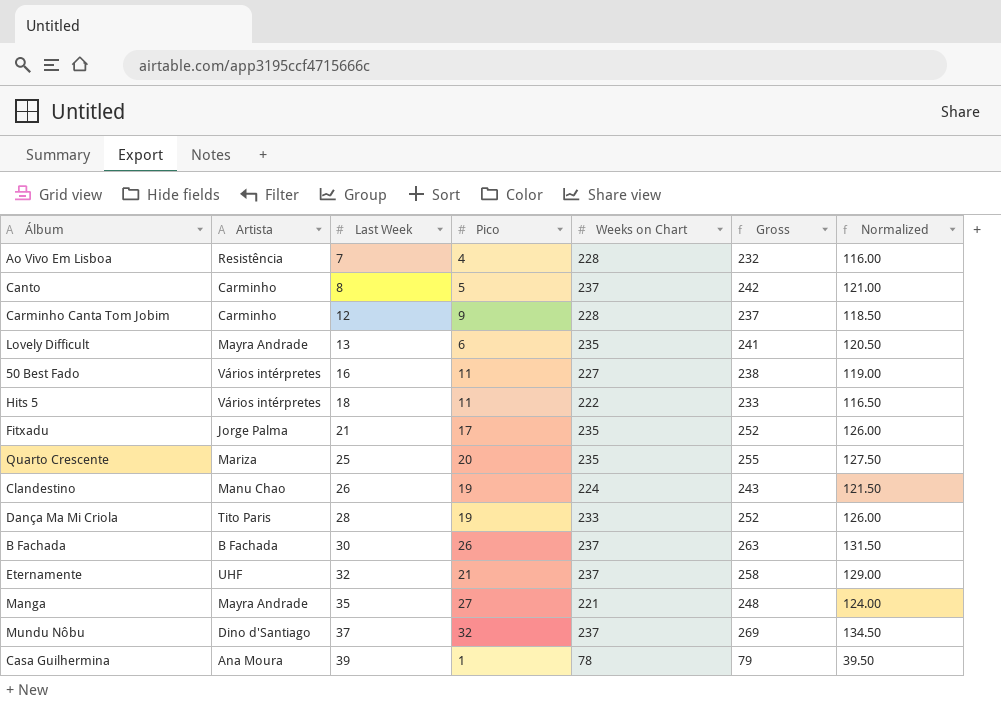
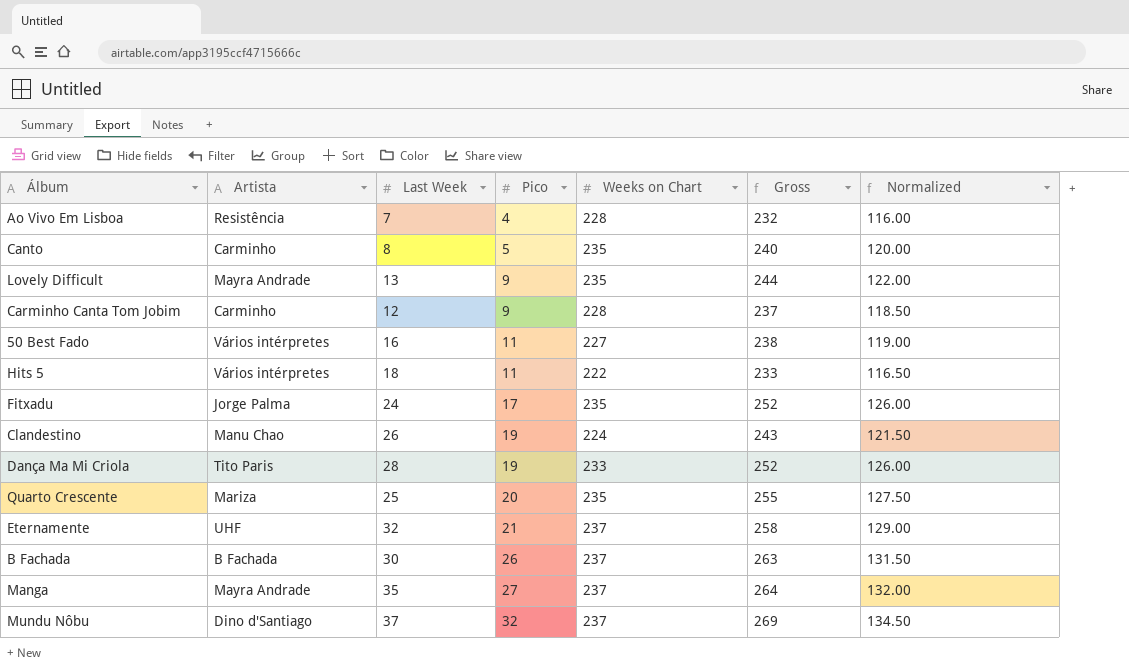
row order: Last Week ascending -> Pico ascending
row Casa Guilhermina: Ana Moura | 39 | 1 | 78 | 79 | 39.50 -> none
Canto | Weeks on Chart: 237 -> 235
Canto | Gross: 242 -> 240
Canto | Normalized: 121.00 -> 120.00
Lovely Difficult | Pico: 6 -> 9
Lovely Difficult | Gross: 241 -> 244
Lovely Difficult | Normalized: 120.50 -> 122.00
Fitxadu | Last Week: 21 -> 24
Manga | Weeks on Chart: 221 -> 237
Manga | Gross: 248 -> 264
Manga | Normalized: 124.00 -> 132.00

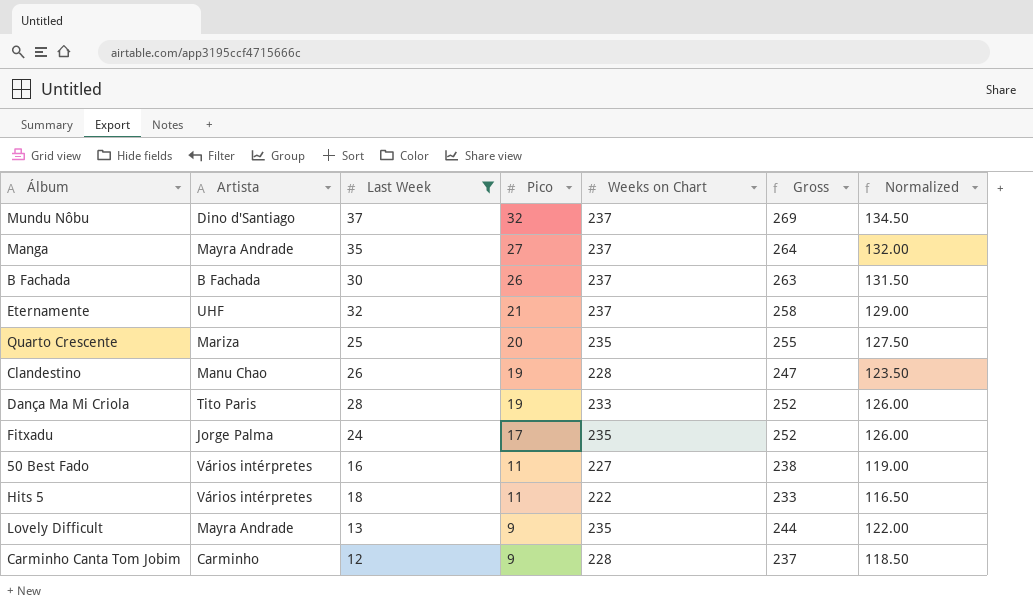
filter: none -> Last Week >= 12
row order: Pico ascending -> Pico descending
Clandestino | Weeks on Chart: 224 -> 228
Clandestino | Gross: 243 -> 247
Clandestino | Normalized: 121.50 -> 123.50

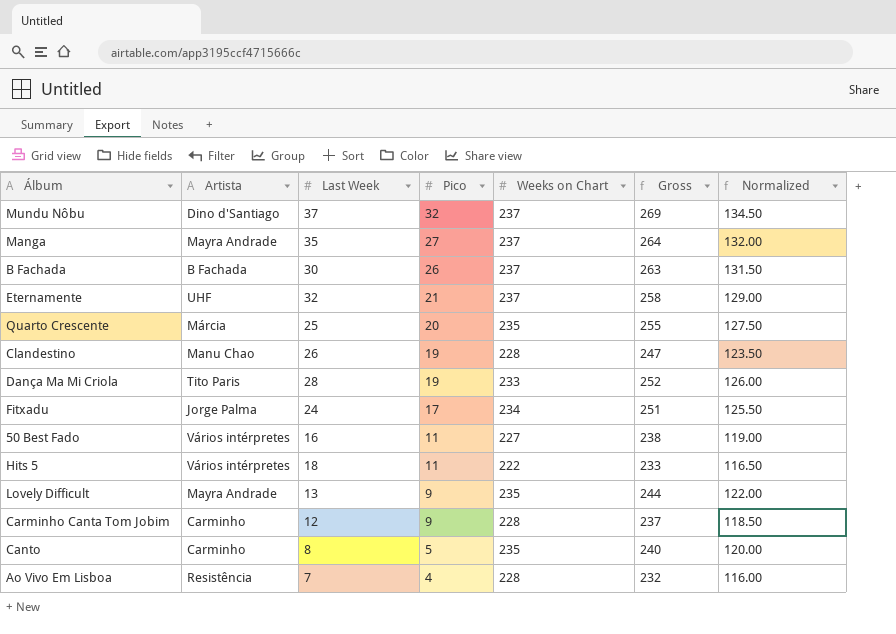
filter: Last Week >= 12 -> none
Quarto Crescente | Artista: Mariza -> Márcia
Fitxadu | Weeks on Chart: 235 -> 234
Fitxadu | Gross: 252 -> 251
Fitxadu | Normalized: 126.00 -> 125.50

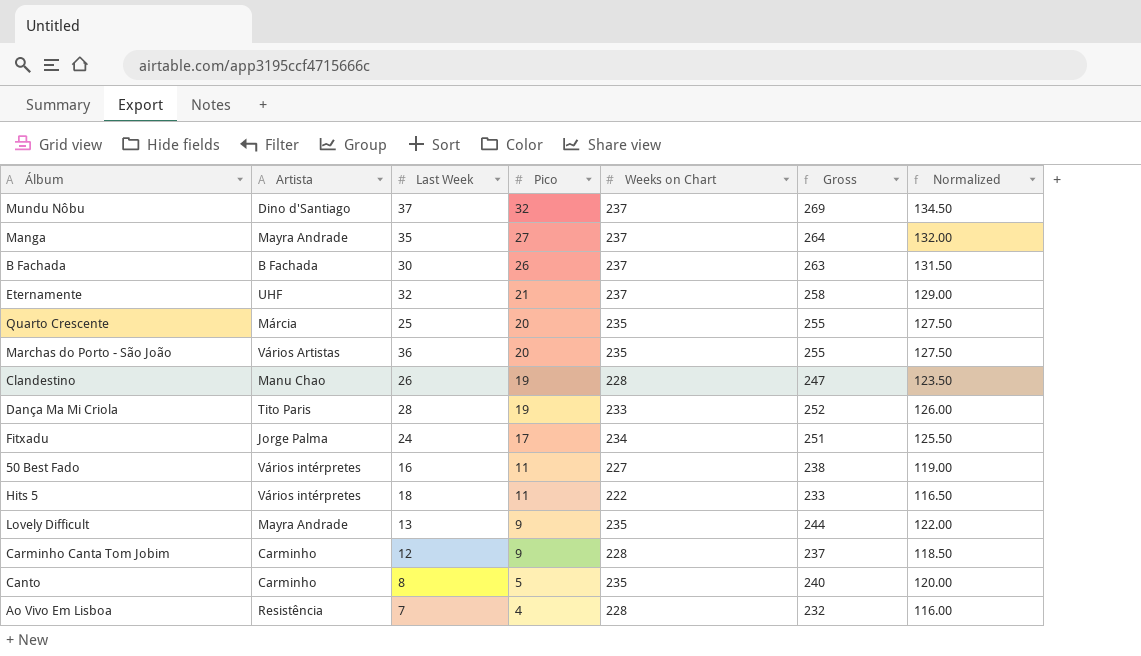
row Marchas do Porto - São João: none -> Vários Artistas | 36 | 20 | 235 | 255 | 127.50

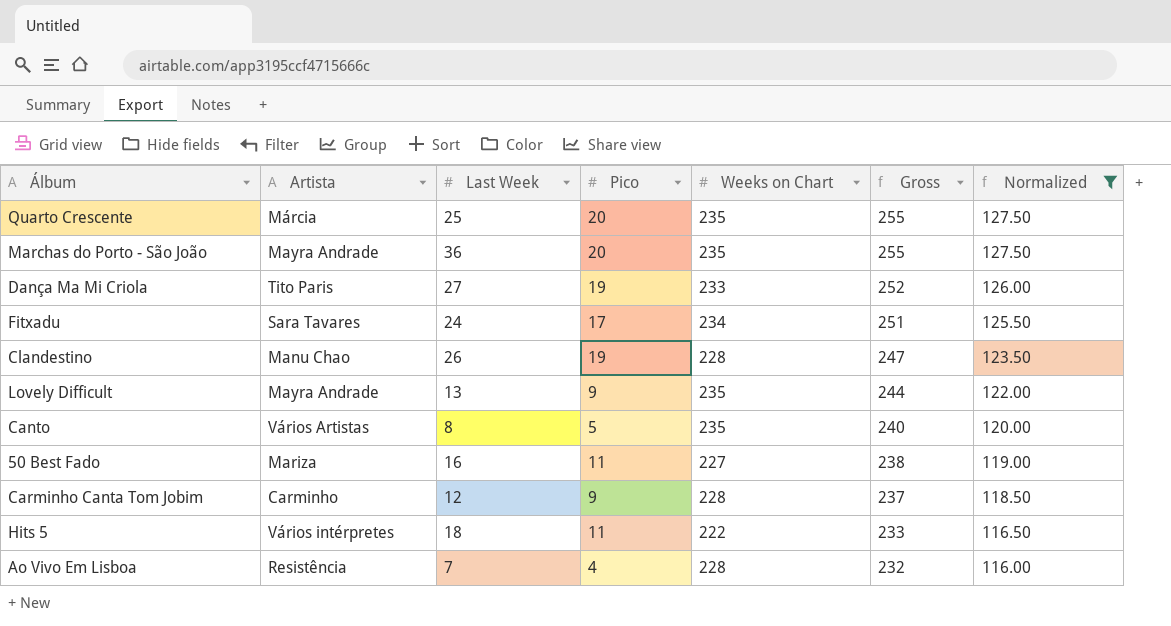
filter: none -> Normalized <= 127.50
row order: Pico descending -> Gross descending
Marchas do Porto - São João | Artista: Vários Artistas -> Mayra Andrade
Dança Ma Mi Criola | Last Week: 28 -> 27
Fitxadu | Artista: Jorge Palma -> Sara Tavares
Canto | Artista: Carminho -> Vários Artistas
50 Best Fado | Artista: Vários intérpretes -> Mariza

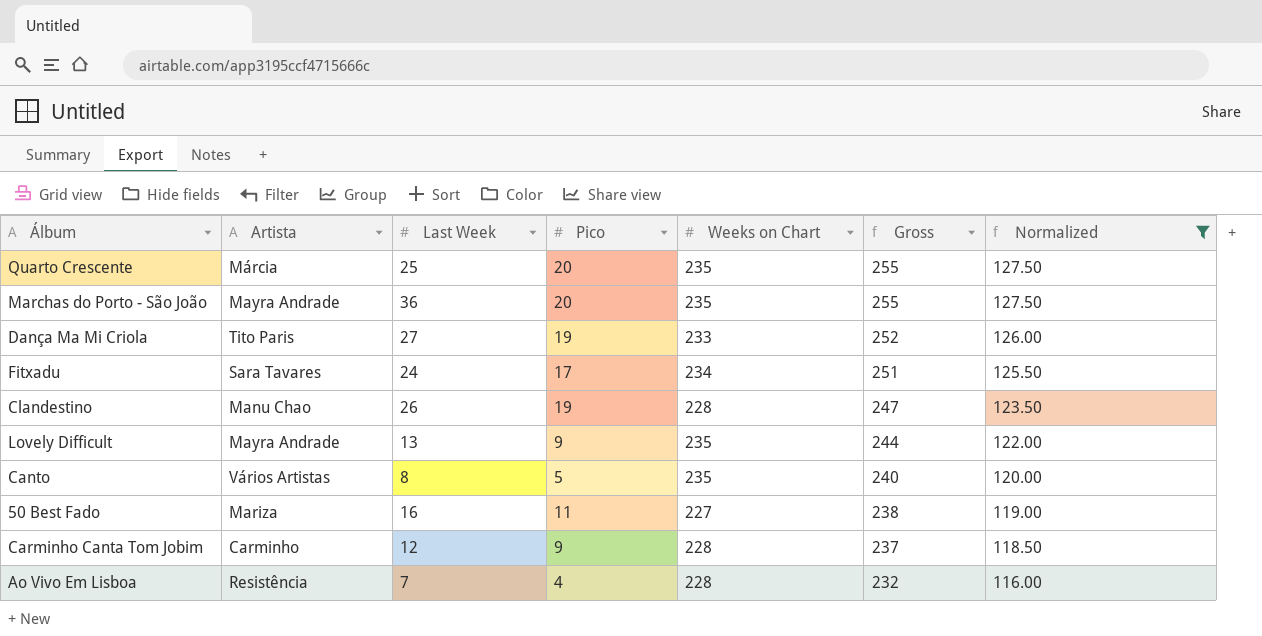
row Hits 5: Vários intérpretes | 18 | 11 | 222 | 233 | 116.50 -> none

